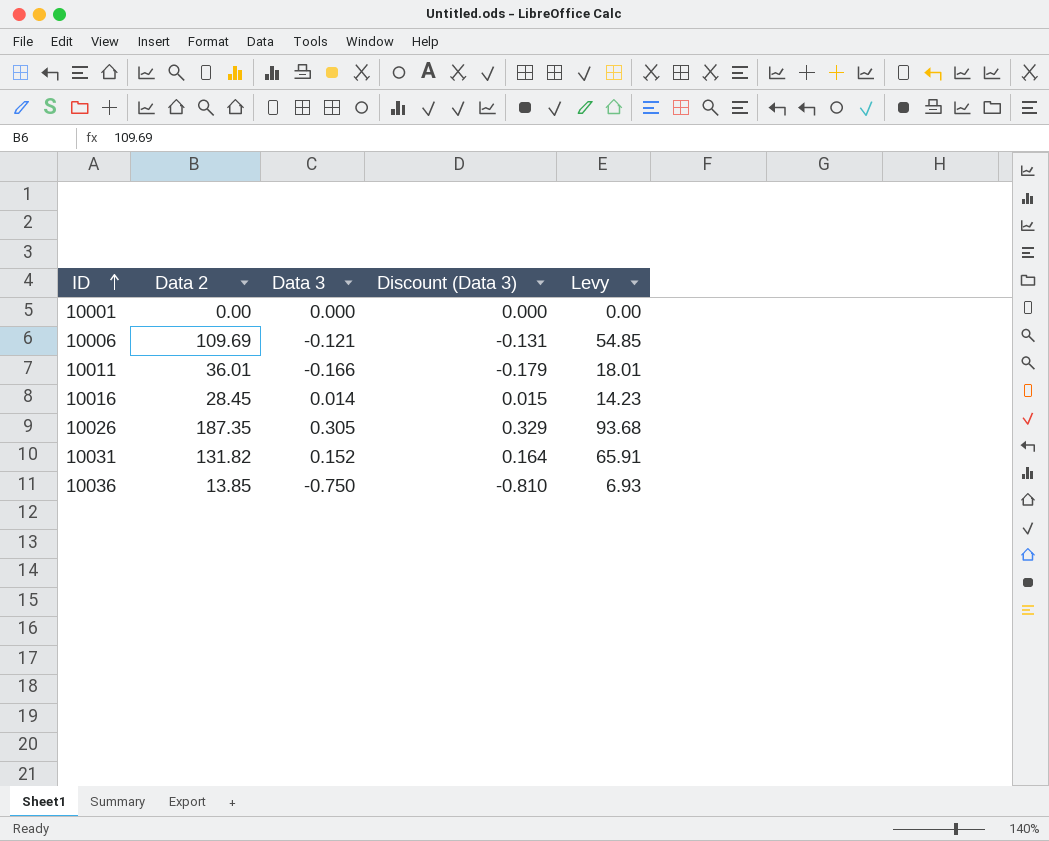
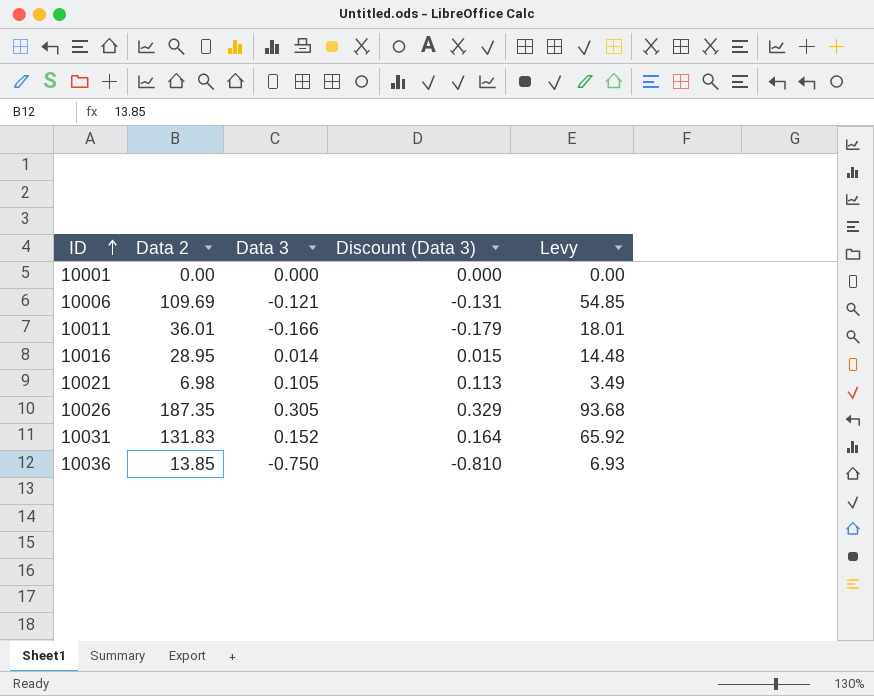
10016 | Data 2: 28.45 -> 28.95
10016 | Levy: 14.23 -> 14.48
row 10021: none -> 6.98 | 0.105 | 0.113 | 3.49
10031 | Data 2: 131.82 -> 131.83
10031 | Levy: 65.91 -> 65.92

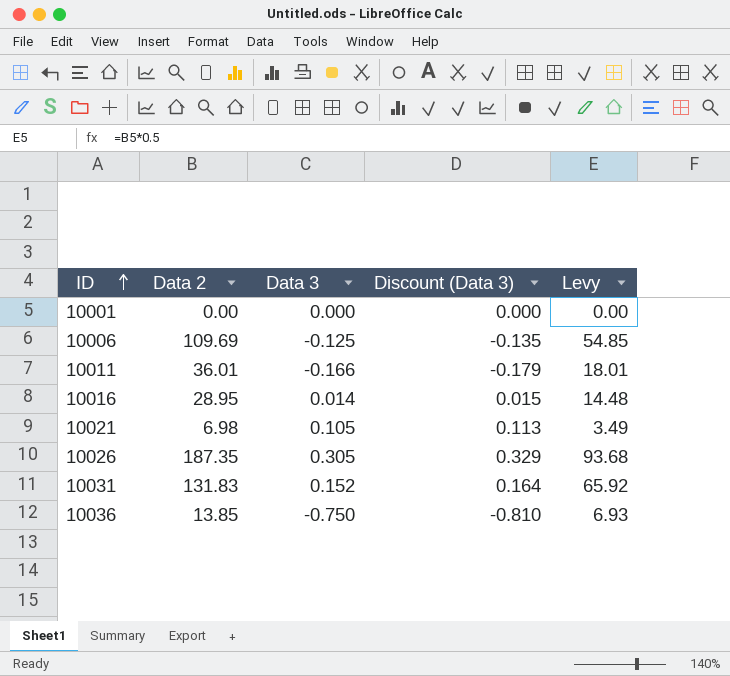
10006 | Data 3: -0.121 -> -0.125
10006 | Discount (Data 3): -0.131 -> -0.135

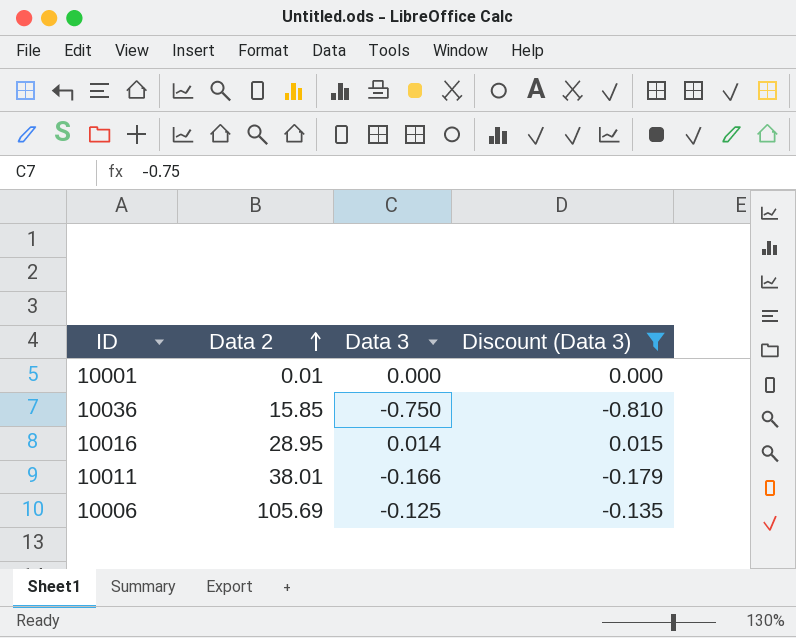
filter: none -> Discount (Data 3) <= 0.015
row order: ID ascending -> Data 2 ascending
column Levy | formula: [Data 2] * 0.5 -> none
10001 | Data 2: 0.00 -> 0.01
10036 | Data 2: 13.85 -> 15.85
10011 | Data 2: 36.01 -> 38.01
10006 | Data 2: 109.69 -> 105.69

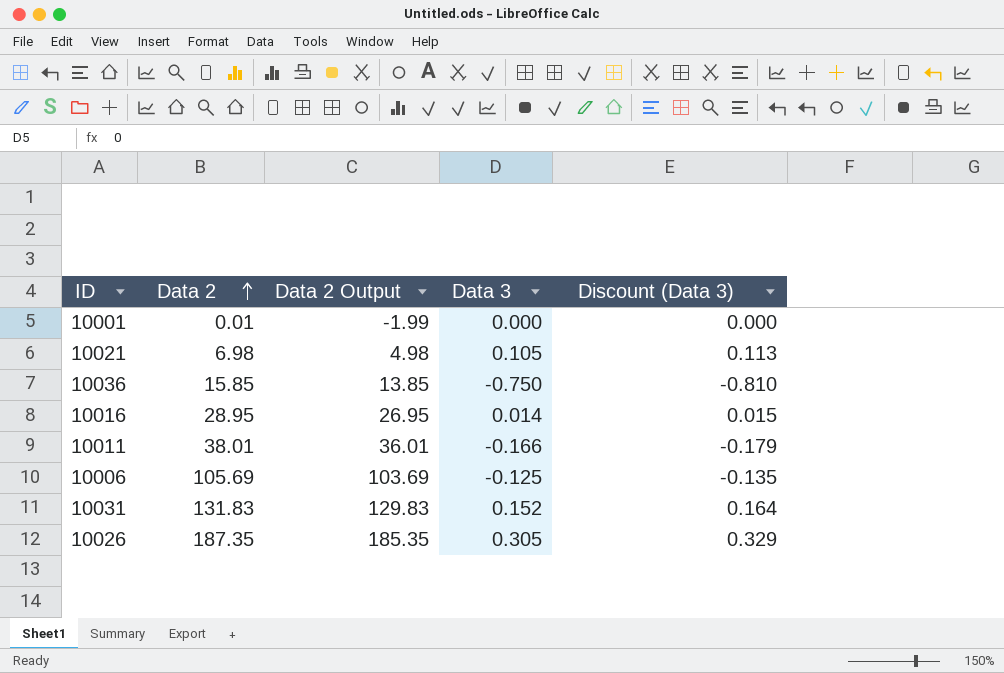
filter: Discount (Data 3) <= 0.015 -> none
column Data 2 Output | formula: none -> [Data 2] - 2

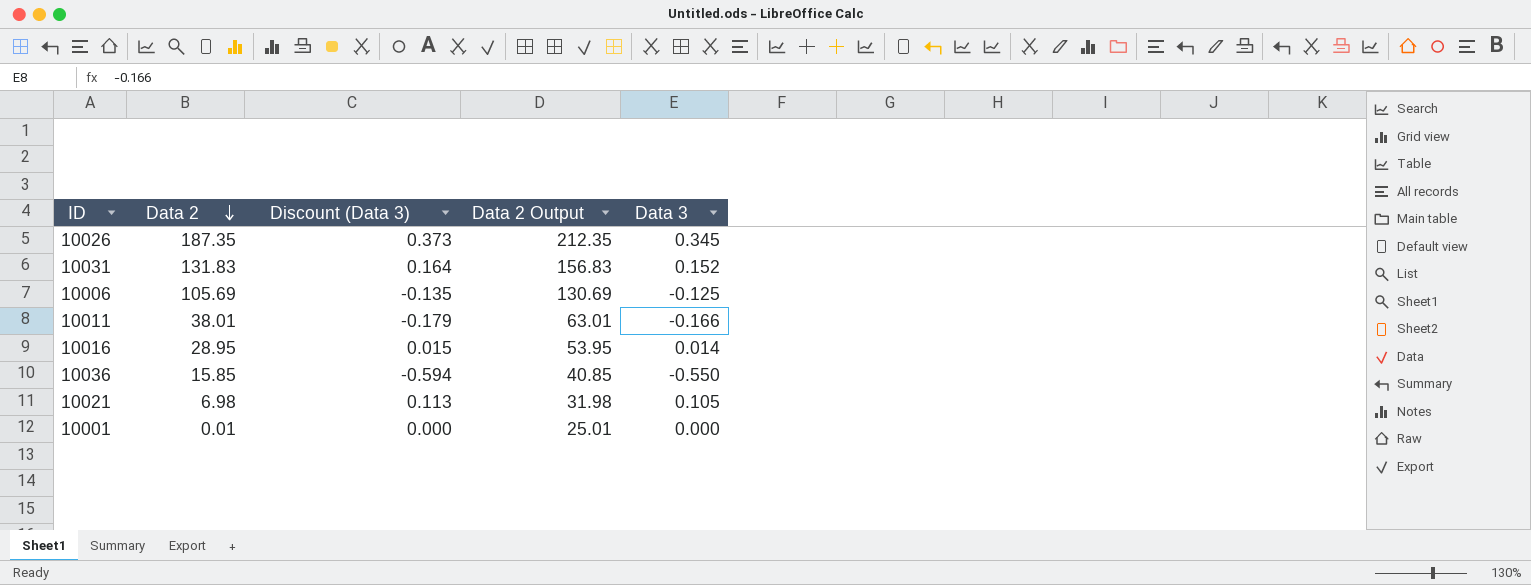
row order: Data 2 ascending -> Data 2 descending
column Discount (Data 3) | position: 5 -> 3
column Data 2 Output | formula: [Data 2] - 2 -> [Data 2] + 25
10026 | Discount (Data 3): 0.329 -> 0.373
10026 | Data 3: 0.305 -> 0.345
10036 | Discount (Data 3): -0.810 -> -0.594
10036 | Data 3: -0.750 -> -0.550

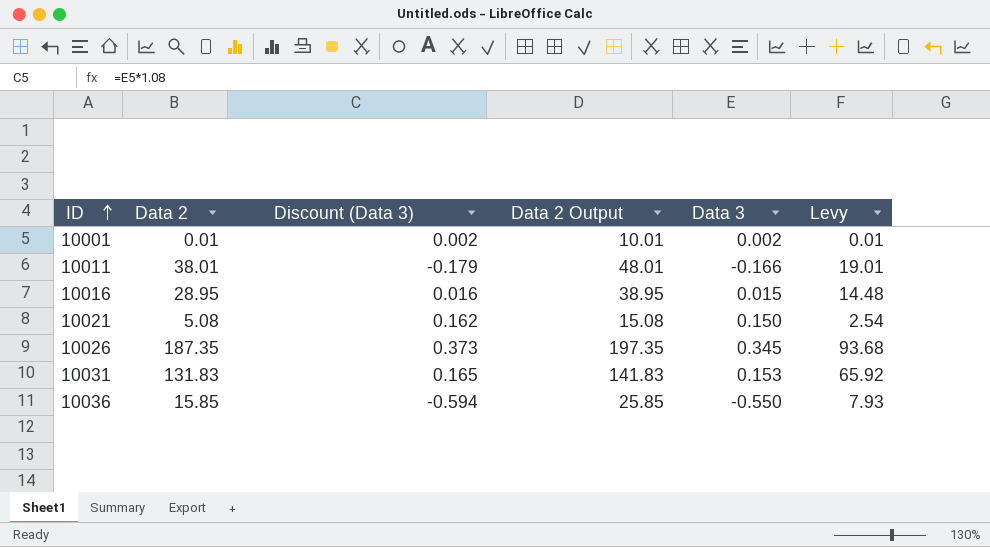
row order: Data 2 descending -> ID ascending
column Data 2 Output | formula: [Data 2] + 25 -> [Data 2] + 10
column Levy | formula: none -> [Data 2] * 0.5
row 10006: 105.69 | -0.135 | 130.69 | -0.125 -> none
10001 | Discount (Data 3): 0.000 -> 0.002
10001 | Data 3: 0.000 -> 0.002
10016 | Discount (Data 3): 0.015 -> 0.016
10016 | Data 3: 0.014 -> 0.015
10021 | Data 2: 6.98 -> 5.08
10021 | Discount (Data 3): 0.113 -> 0.162
10021 | Data 3: 0.105 -> 0.150
10031 | Discount (Data 3): 0.164 -> 0.165
10031 | Data 3: 0.152 -> 0.153

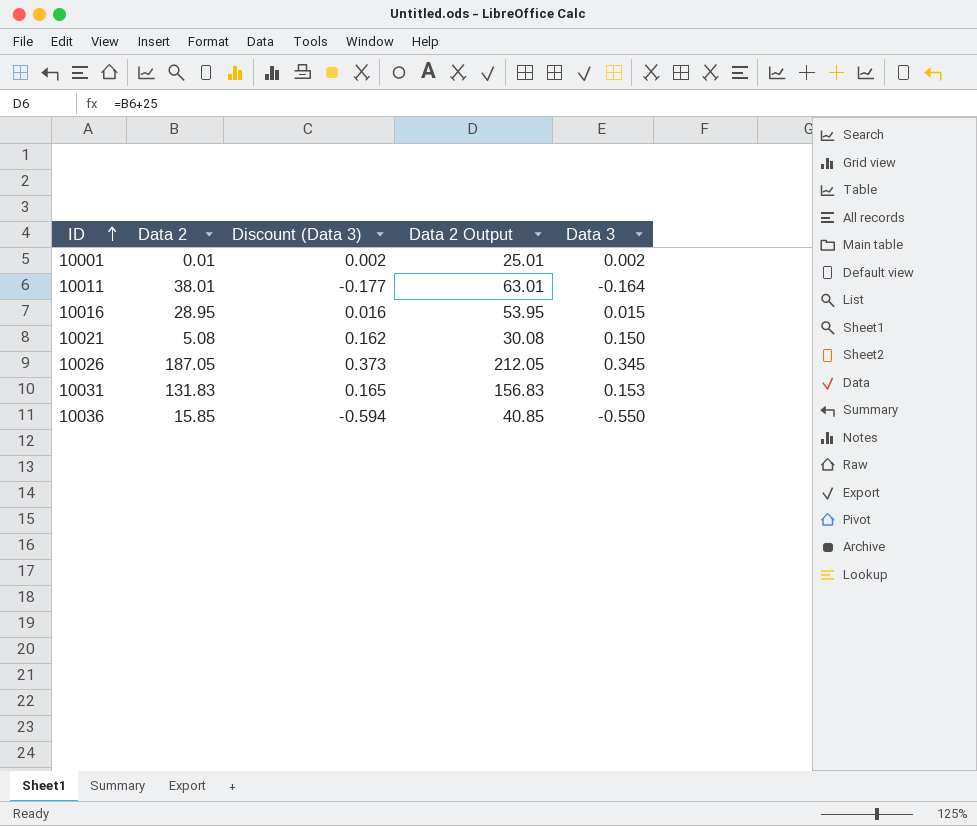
column Levy | formula: [Data 2] * 0.5 -> none
column Data 2 Output | formula: [Data 2] + 10 -> [Data 2] + 25
10011 | Discount (Data 3): -0.179 -> -0.177
10011 | Data 3: -0.166 -> -0.164
10026 | Data 2: 187.35 -> 187.05

